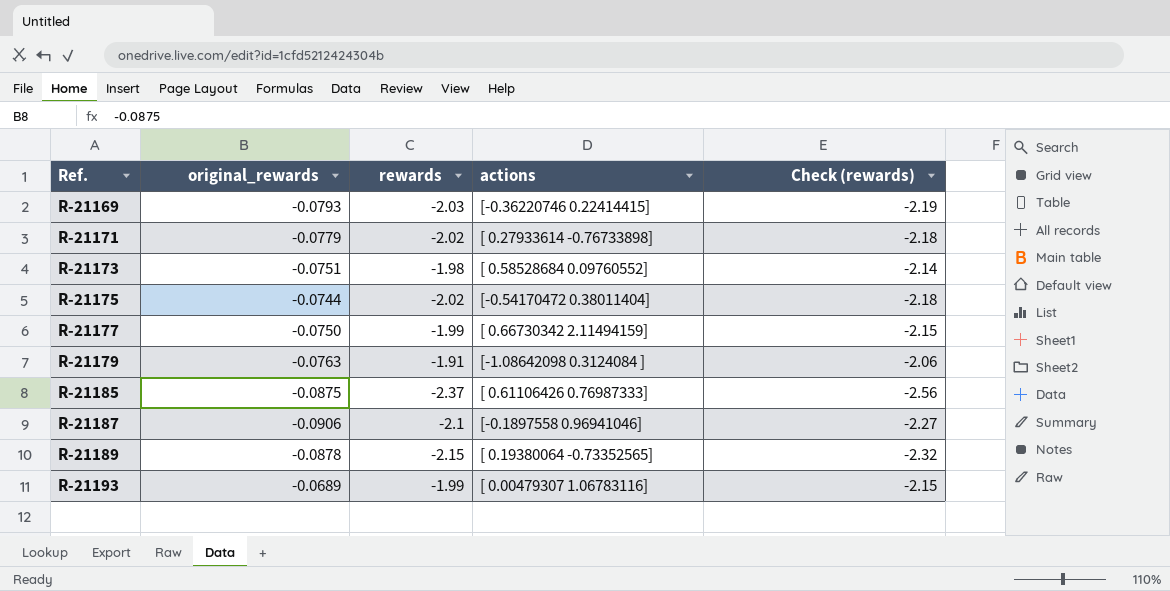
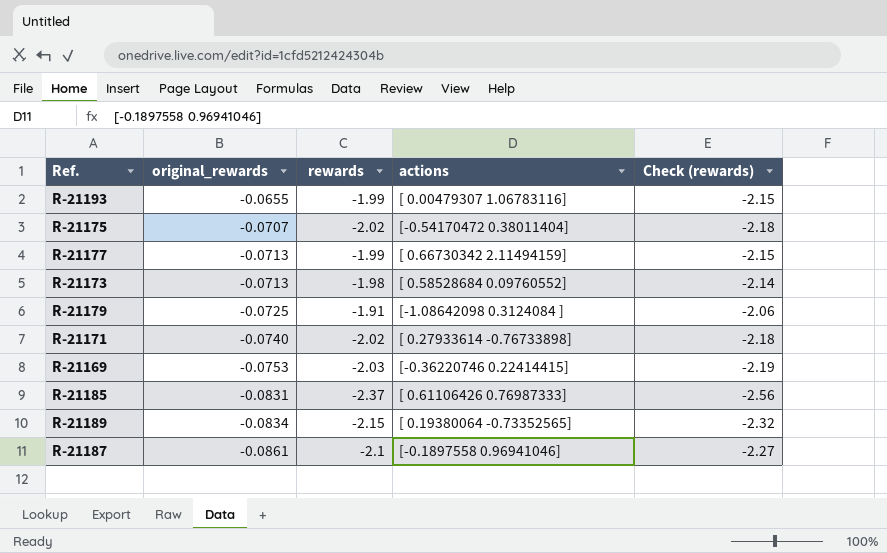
row order: Ref. ascending -> original_rewards descending
R-21193 | original_rewards: -0.0689 -> -0.0655
R-21175 | original_rewards: -0.0744 -> -0.0707
R-21177 | original_rewards: -0.0750 -> -0.0713
R-21173 | original_rewards: -0.0751 -> -0.0713
R-21179 | original_rewards: -0.0763 -> -0.0725
R-21171 | original_rewards: -0.0779 -> -0.0740
R-21169 | original_rewards: -0.0793 -> -0.0753
R-21185 | original_rewards: -0.0875 -> -0.0831
R-21189 | original_rewards: -0.0878 -> -0.0834
R-21187 | original_rewards: -0.0906 -> -0.0861

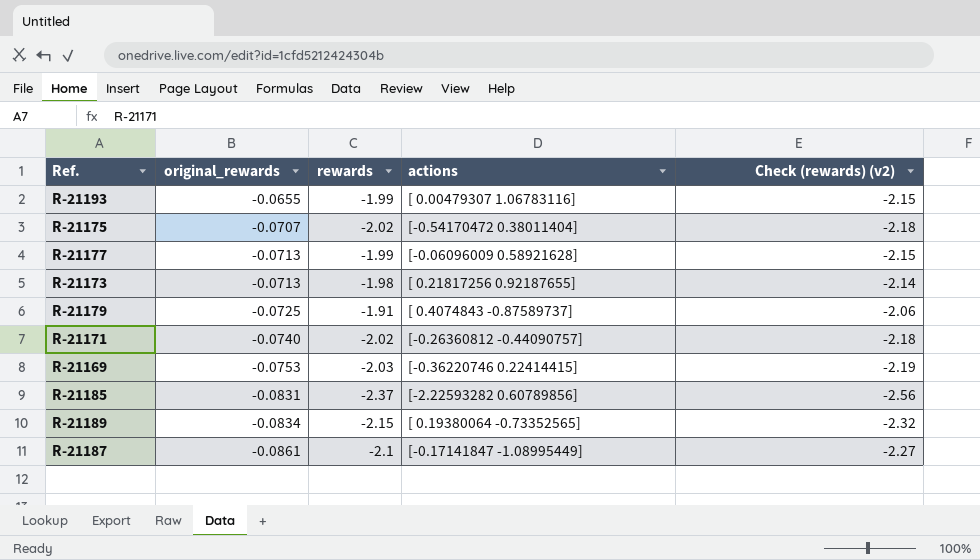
column name: Check (rewards) -> Check (rewards) (v2)
R-21177 | actions: [ 0.66730342 2.11494159] -> [-0.06096009 0.58921628]
R-21173 | actions: [ 0.58528684 0.09760552] -> [ 0.21817256 0.92187655]
R-21179 | actions: [-1.08642098 0.3124084 ] -> [ 0.4074843 -0.87589737]
R-21171 | actions: [ 0.27933614 -0.76733898] -> [-0.26360812 -0.44090757]
R-21185 | actions: [ 0.61106426 0.76987333] -> [-2.22593282 0.60789856]
R-21187 | actions: [-0.1897558 0.96941046] -> [-0.17141847 -1.08995449]

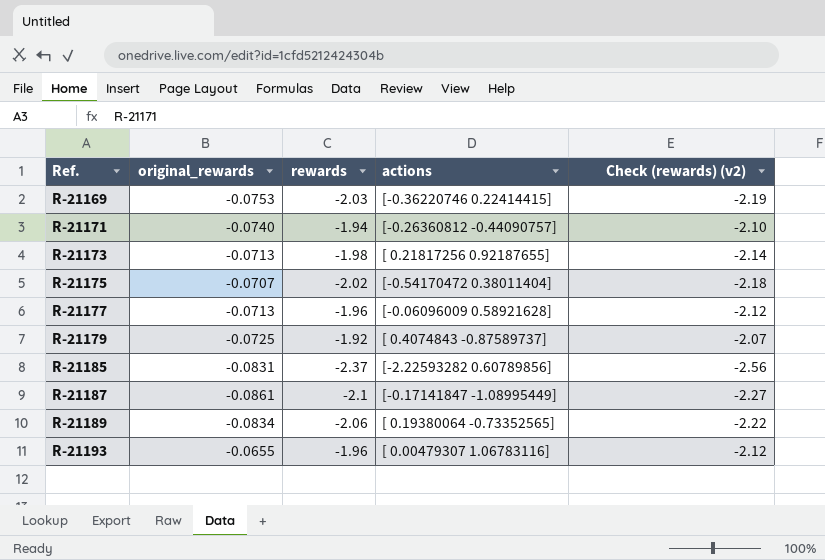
row order: original_rewards descending -> Ref. ascending
R-21171 | rewards: -2.02 -> -1.94
R-21171 | Check (rewards) (v2): -2.18 -> -2.10
R-21177 | rewards: -1.99 -> -1.96
R-21177 | Check (rewards) (v2): -2.15 -> -2.12
R-21179 | rewards: -1.91 -> -1.92
R-21179 | Check (rewards) (v2): -2.06 -> -2.07
R-21189 | rewards: -2.15 -> -2.06
R-21189 | Check (rewards) (v2): -2.32 -> -2.22
R-21193 | rewards: -1.99 -> -1.96
R-21193 | Check (rewards) (v2): -2.15 -> -2.12

